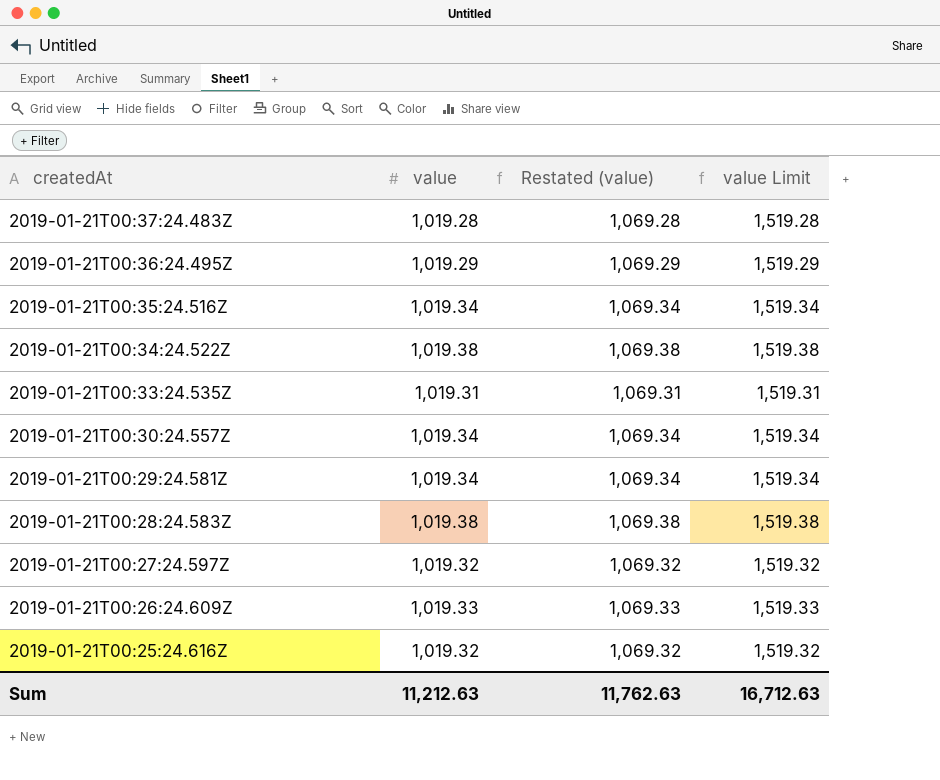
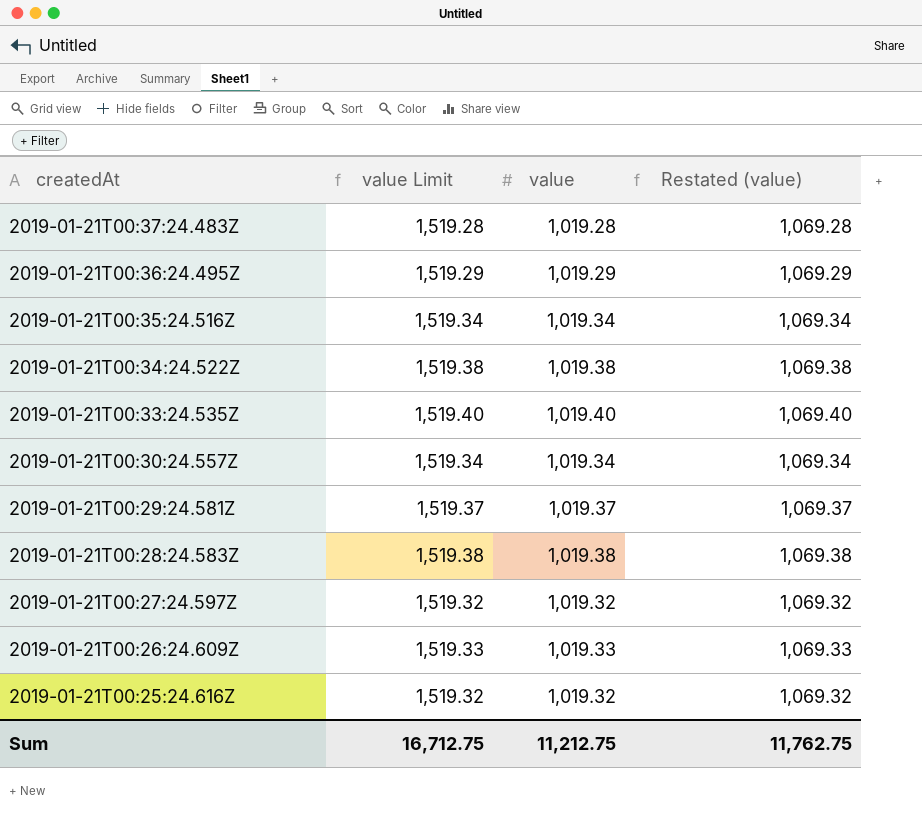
column value Limit | position: 4 -> 2
2019-01-21T00:33:24.535Z | value Limit: 1,519.31 -> 1,519.40
2019-01-21T00:33:24.535Z | value: 1,019.31 -> 1,019.40
2019-01-21T00:33:24.535Z | Restated (value): 1,069.31 -> 1,069.40
2019-01-21T00:29:24.581Z | value Limit: 1,519.34 -> 1,519.37
2019-01-21T00:29:24.581Z | value: 1,019.34 -> 1,019.37
2019-01-21T00:29:24.581Z | Restated (value): 1,069.34 -> 1,069.37
Sum | value Limit: 16,712.63 -> 16,712.75
Sum | value: 11,212.63 -> 11,212.75
Sum | Restated (value): 11,762.63 -> 11,762.75

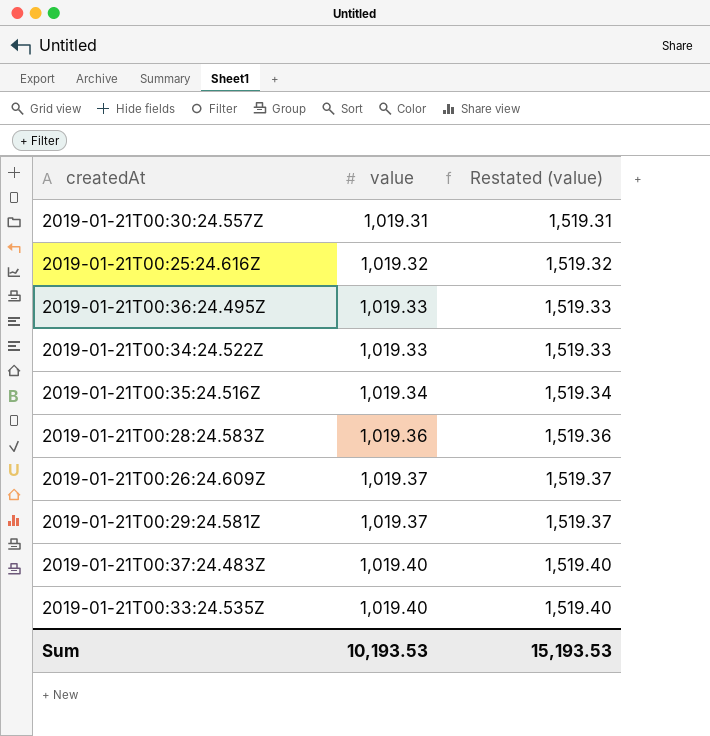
row order: createdAt descending -> value ascending
column value Limit | formula: [value] + 500 -> none
column Restated (value) | formula: [value] + 50 -> [value] + 500
row 2019-01-21T00:27:24.597Z: 1,519.32 | 1,019.32 | 1,069.32 -> none
2019-01-21T00:30:24.557Z | value: 1,019.34 -> 1,019.31
2019-01-21T00:36:24.495Z | value: 1,019.29 -> 1,019.33
2019-01-21T00:34:24.522Z | value: 1,019.38 -> 1,019.33
2019-01-21T00:28:24.583Z | value: 1,019.38 -> 1,019.36
2019-01-21T00:26:24.609Z | value: 1,019.33 -> 1,019.37
2019-01-21T00:37:24.483Z | value: 1,019.28 -> 1,019.40
Sum | value: 11,212.75 -> 10,193.53
Sum | Restated (value): 11,762.75 -> 15,193.53

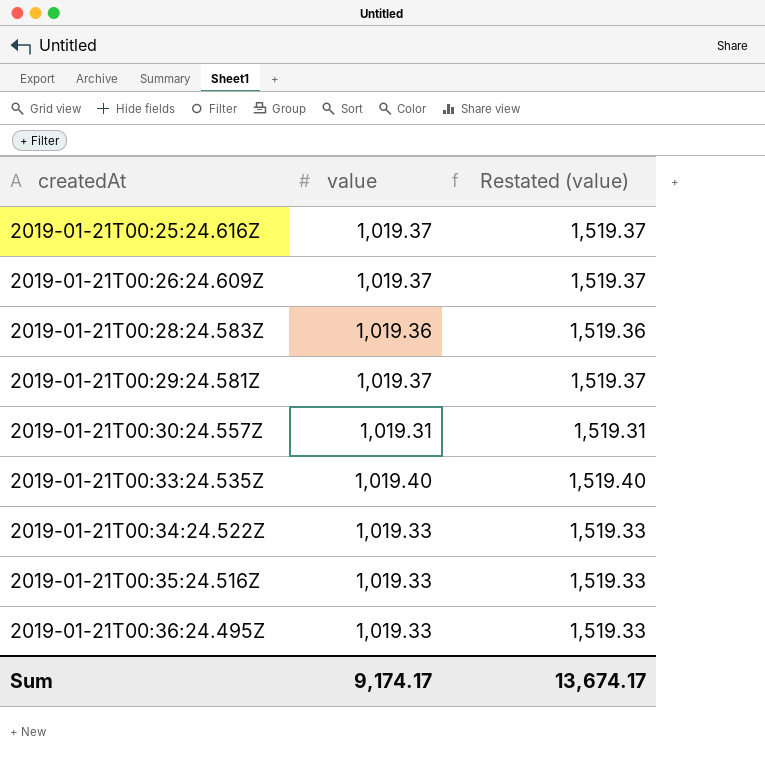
row order: value ascending -> createdAt ascending
row 2019-01-21T00:37:24.483Z: 1,019.40 | 1,519.40 -> none
2019-01-21T00:25:24.616Z | value: 1,019.32 -> 1,019.37
2019-01-21T00:25:24.616Z | Restated (value): 1,519.32 -> 1,519.37
2019-01-21T00:35:24.516Z | value: 1,019.34 -> 1,019.33
2019-01-21T00:35:24.516Z | Restated (value): 1,519.34 -> 1,519.33
Sum | value: 10,193.53 -> 9,174.17
Sum | Restated (value): 15,193.53 -> 13,674.17

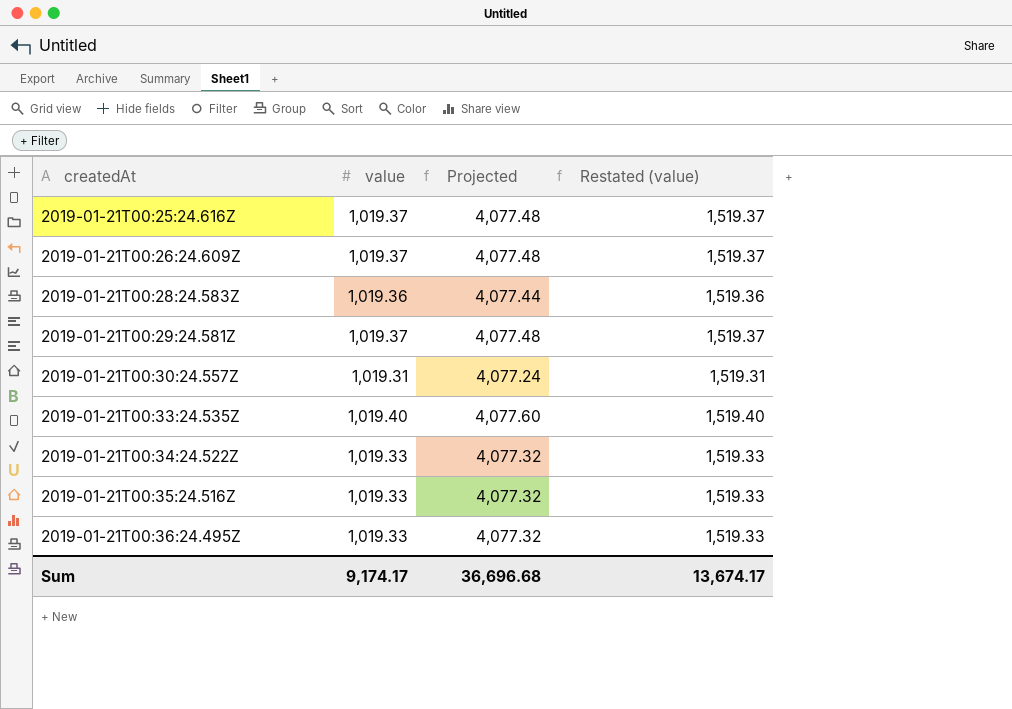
column Projected | formula: none -> [value] * 4

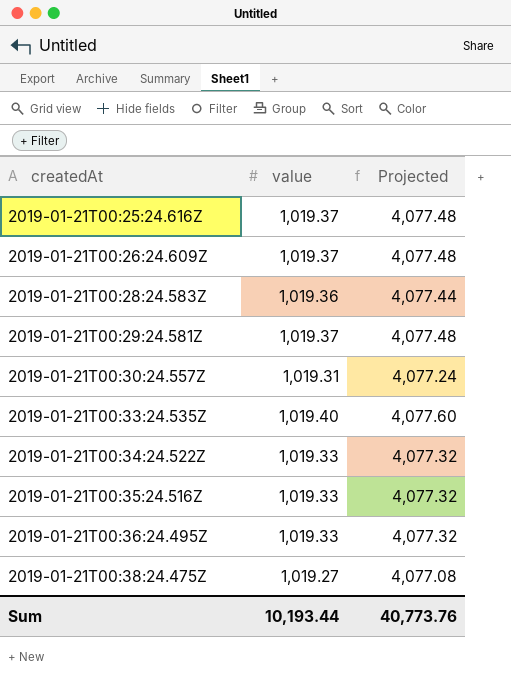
column Restated (value) | formula: [value] + 500 -> none
row 2019-01-21T00:38:24.475Z: none -> 1,019.27 | 4,077.08
Sum | value: 9,174.17 -> 10,193.44
Sum | Projected: 36,696.68 -> 40,773.76

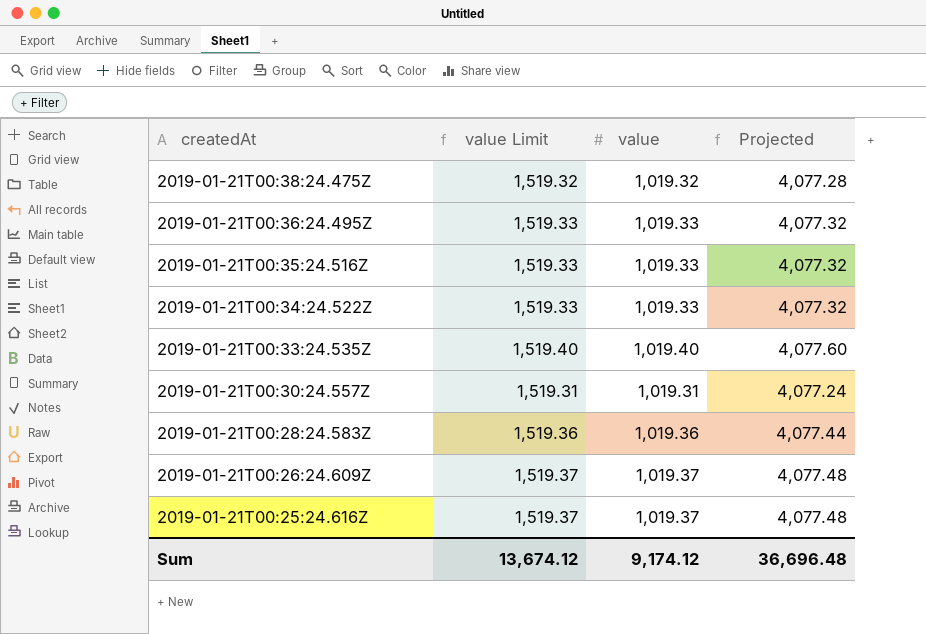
row order: createdAt ascending -> createdAt descending
column value Limit | formula: none -> [value] + 500
row 2019-01-21T00:29:24.581Z: 1,019.37 | 4,077.48 -> none
2019-01-21T00:38:24.475Z | value: 1,019.27 -> 1,019.32
2019-01-21T00:38:24.475Z | Projected: 4,077.08 -> 4,077.28
Sum | value: 10,193.44 -> 9,174.12
Sum | Projected: 40,773.76 -> 36,696.48

